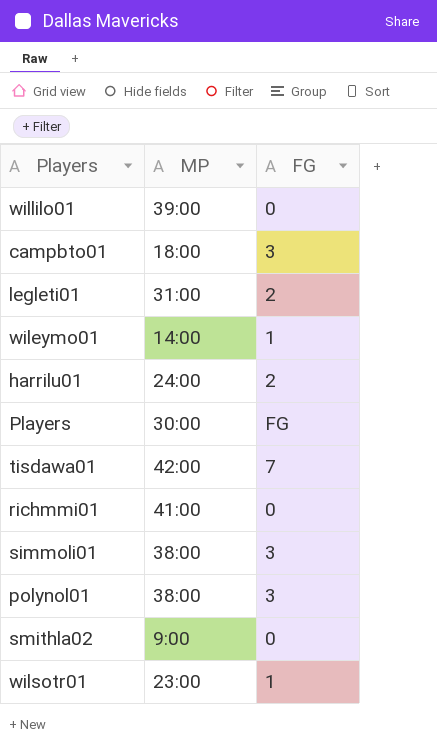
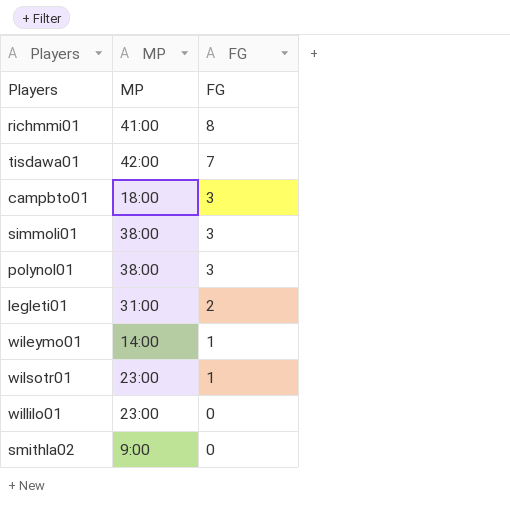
row order: none -> FG descending
row harrilu01: 24:00 | 2 -> none
Players | MP: 30:00 -> MP
richmmi01 | FG: 0 -> 8
willilo01 | MP: 39:00 -> 23:00

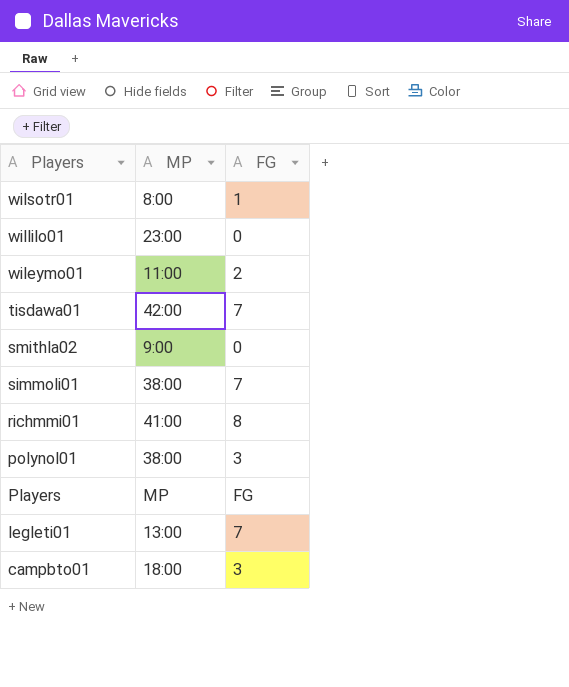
row order: FG descending -> Players descending
wilsotr01 | MP: 23:00 -> 8:00
wileymo01 | MP: 14:00 -> 11:00
wileymo01 | FG: 1 -> 2
simmoli01 | FG: 3 -> 7
legleti01 | MP: 31:00 -> 13:00
legleti01 | FG: 2 -> 7

